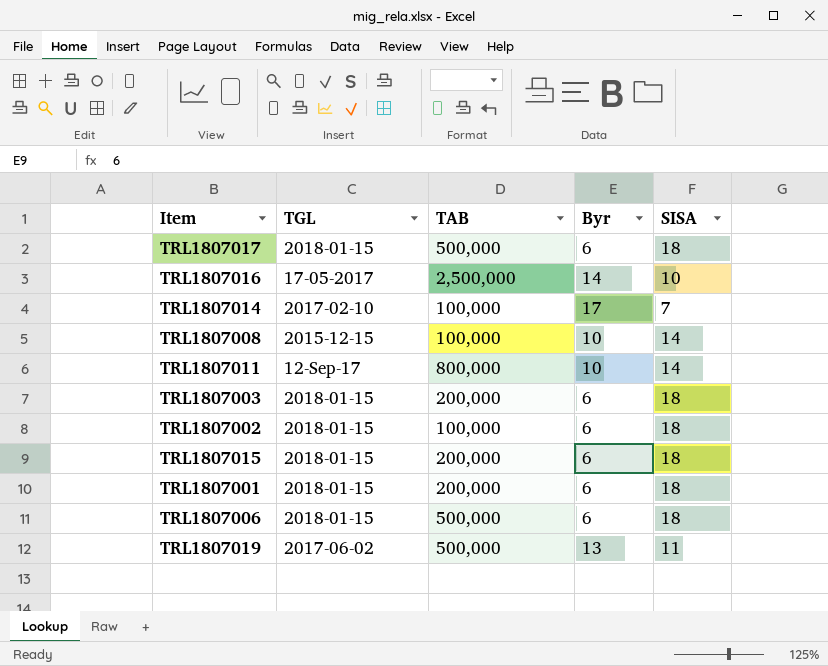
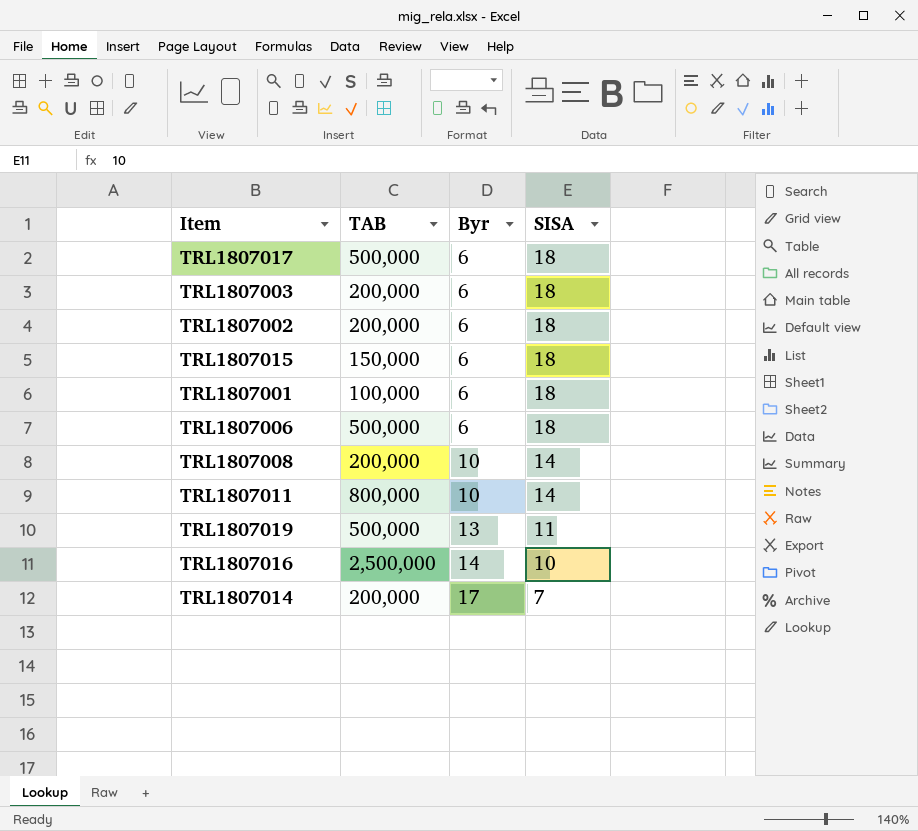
row order: none -> Byr ascending
column TGL | position: 2 -> none
TRL1807002 | TAB: 100,000 -> 200,000
TRL1807015 | TAB: 200,000 -> 150,000
TRL1807001 | TAB: 200,000 -> 100,000
TRL1807008 | TAB: 100,000 -> 200,000
TRL1807014 | TAB: 100,000 -> 200,000

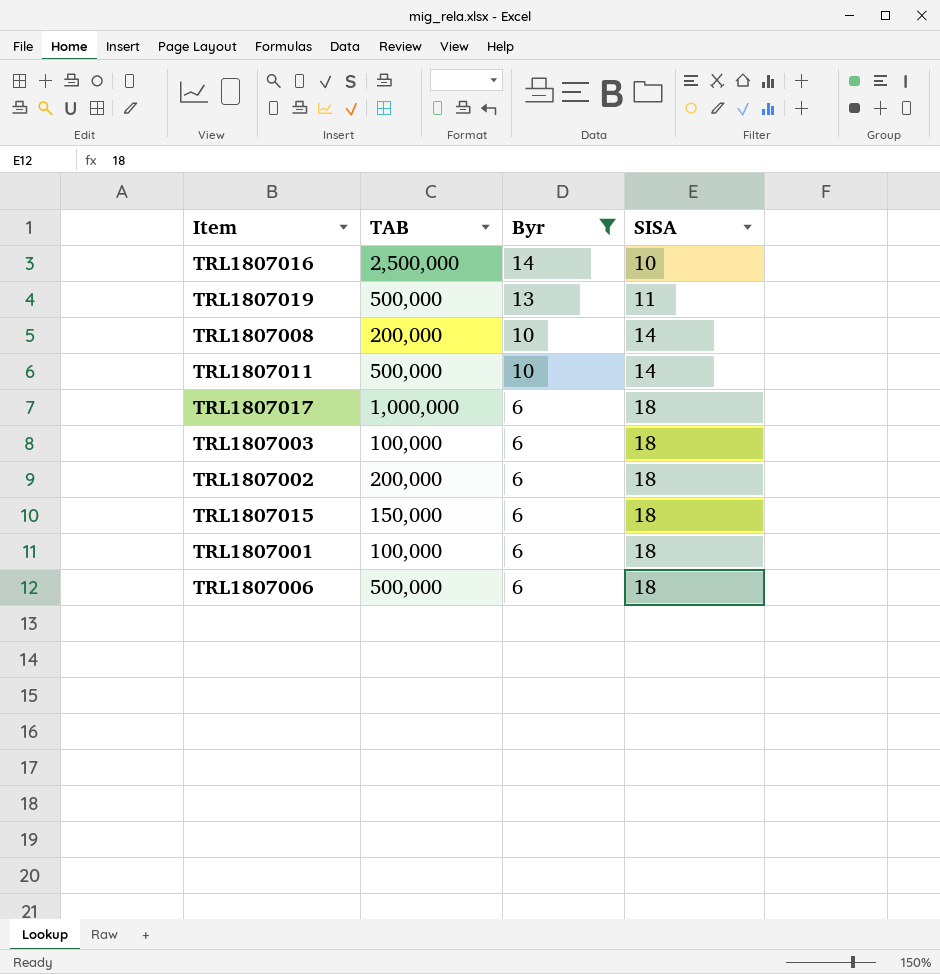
filter: none -> Byr != 17
row order: Byr ascending -> Byr descending
TRL1807011 | TAB: 800,000 -> 500,000
TRL1807017 | TAB: 500,000 -> 1,000,000
TRL1807003 | TAB: 200,000 -> 100,000

